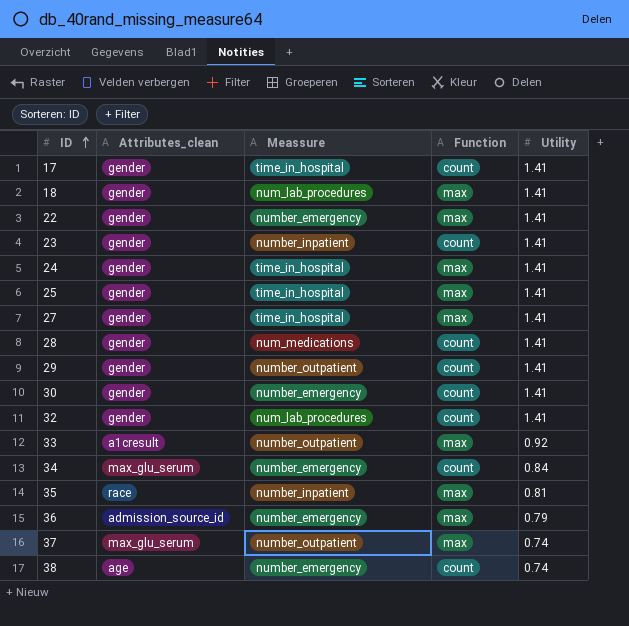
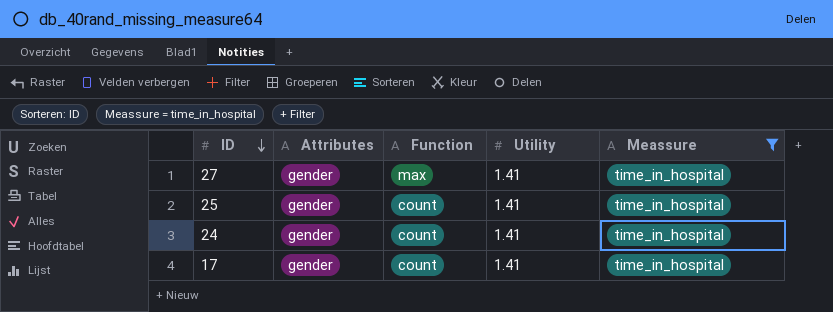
filter: none -> Meassure = time_in_hospital
row order: ID ascending -> ID descending
column name: Attributes_clean -> Attributes
column Meassure | position: 3 -> 5
25 | Function: max -> count
24 | Function: max -> count

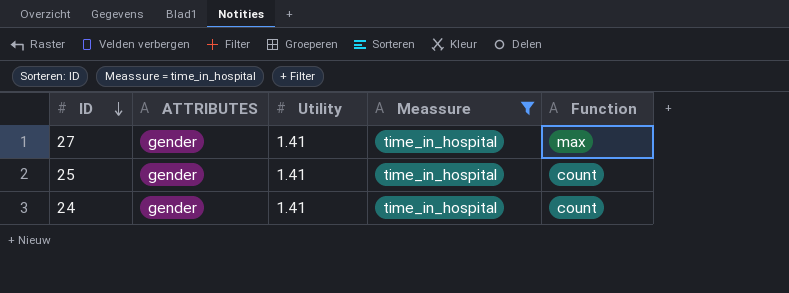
column name: Attributes -> ATTRIBUTES
column Function | position: 3 -> 5
row 17: gender | count | 1.41 | time_in_hospital -> none

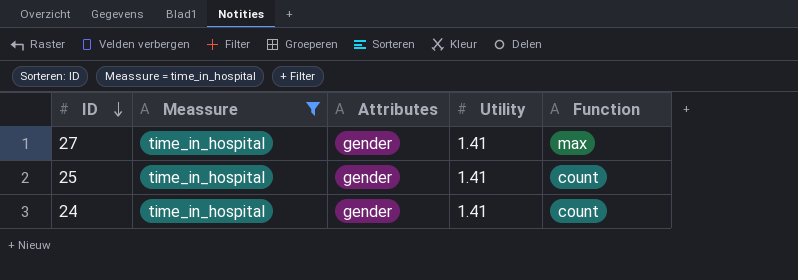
column Meassure | position: 4 -> 2
column name: ATTRIBUTES -> Attributes

